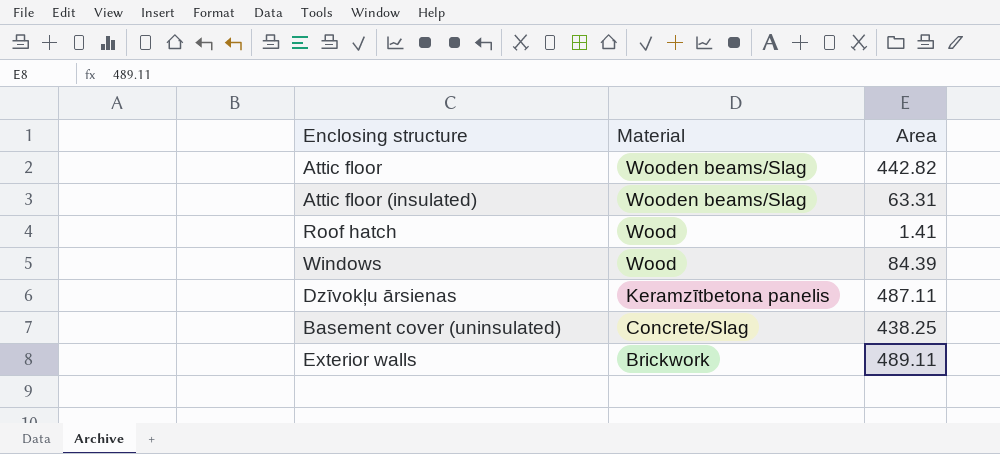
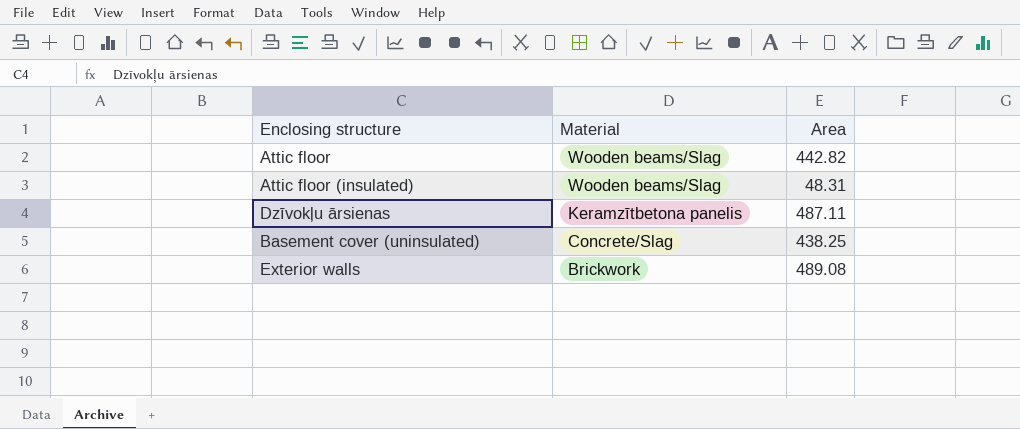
row Roof hatch: Wood | 1.41 -> none
row Windows: Wood | 84.39 -> none
Attic floor (insulated) | Area: 63.31 -> 48.31
Exterior walls | Area: 489.11 -> 489.08

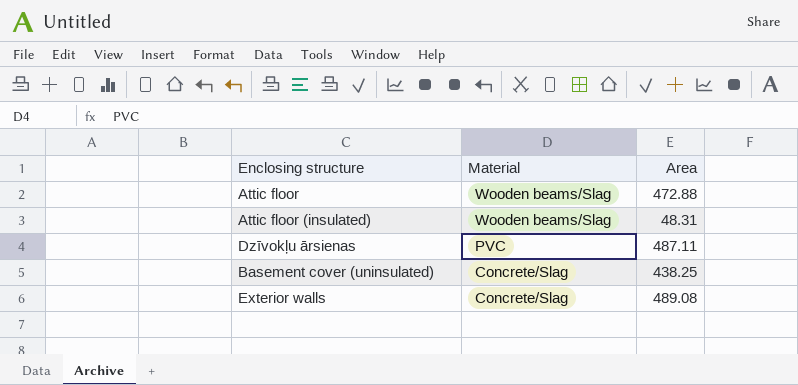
Attic floor | Area: 442.82 -> 472.88
Dzīvokļu ārsienas | Material: Keramzītbetona panelis -> PVC
Exterior walls | Material: Brickwork -> Concrete/Slag

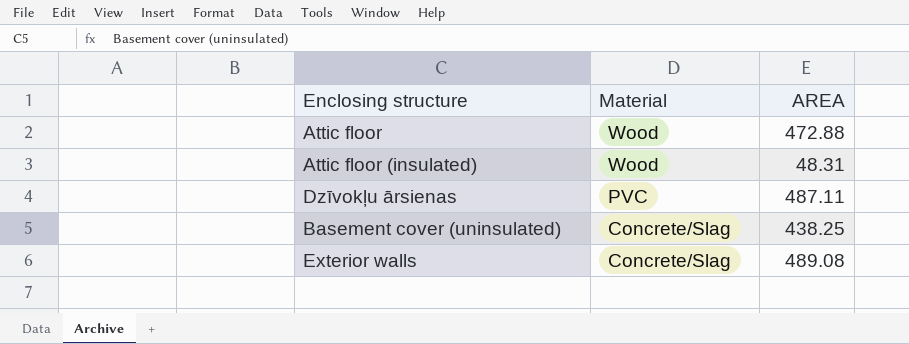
column name: Area -> AREA
Attic floor | Material: Wooden beams/Slag -> Wood
Attic floor (insulated) | Material: Wooden beams/Slag -> Wood

